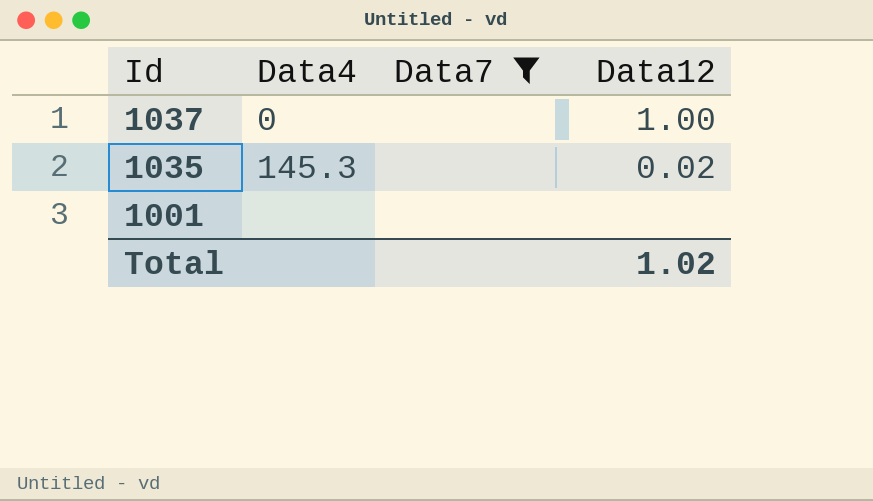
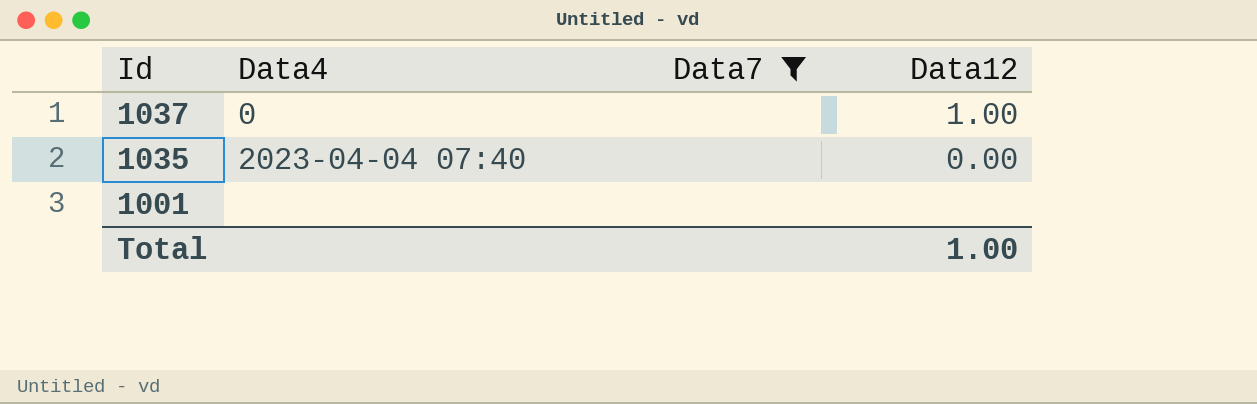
1035 | Data4: 145.3 -> 2023-04-04 07:40
1035 | Data12: 0.02 -> 0.00
Total | Data12: 1.02 -> 1.00

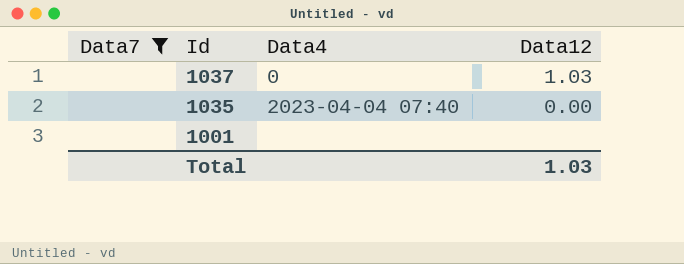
column Data7 | position: 3 -> 1
1037 | Data12: 1.00 -> 1.03
Total | Data12: 1.00 -> 1.03

